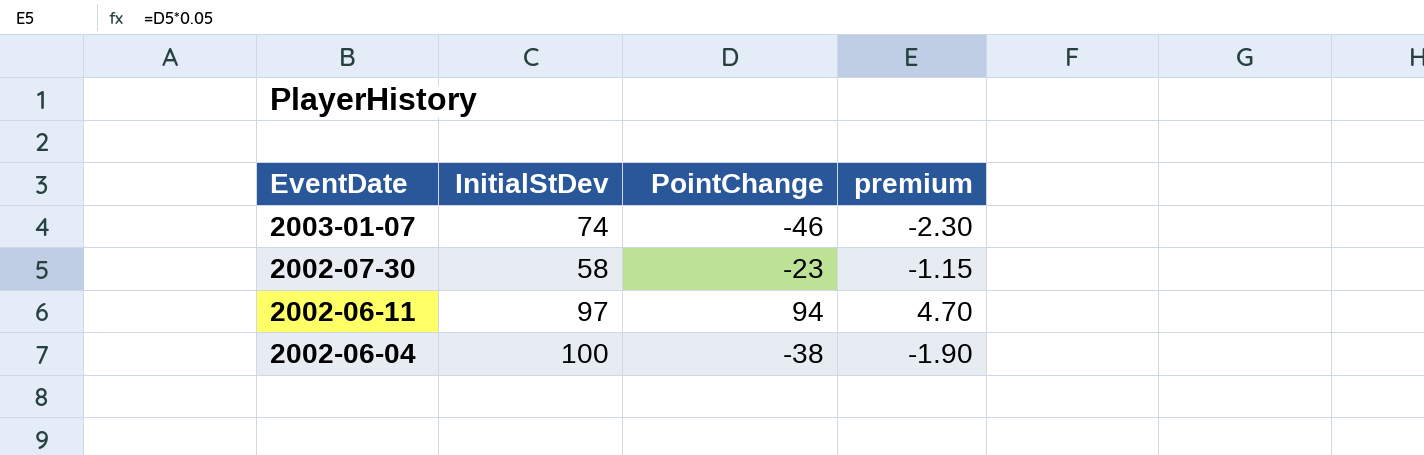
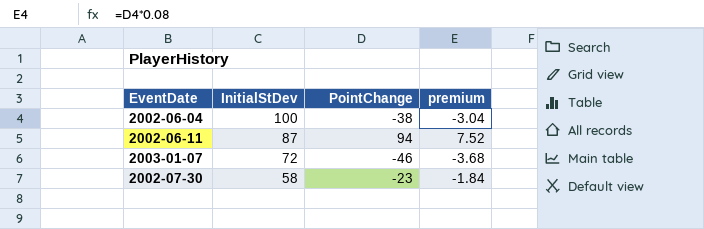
row order: EventDate descending -> InitialStDev descending
column premium | formula: [PointChange] * 0.05 -> [PointChange] * 0.08
2002-06-11 | InitialStDev: 97 -> 87
2003-01-07 | InitialStDev: 74 -> 72

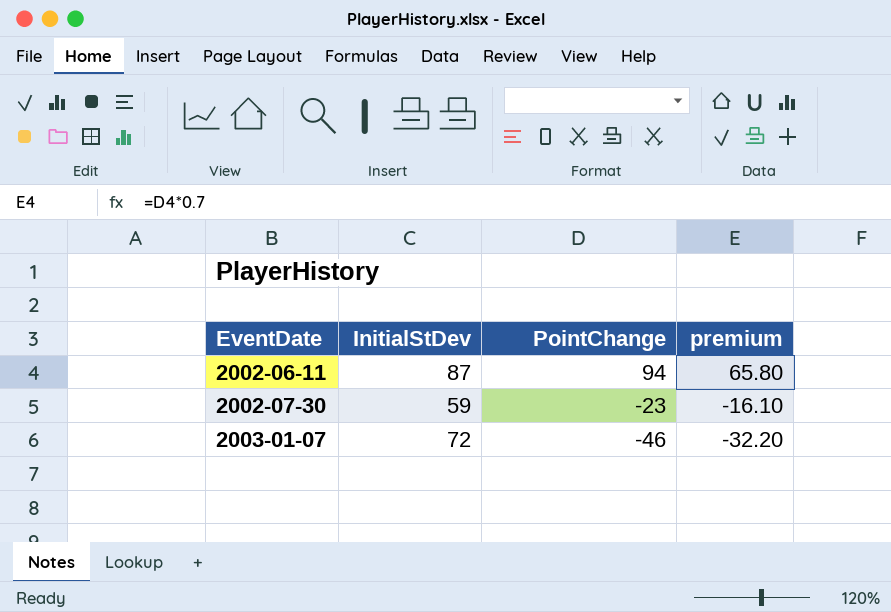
row order: InitialStDev descending -> EventDate ascending
column premium | formula: [PointChange] * 0.08 -> [PointChange] * 0.7
row 2002-06-04: 100 | -38 | -3.04 -> none
2002-07-30 | InitialStDev: 58 -> 59

